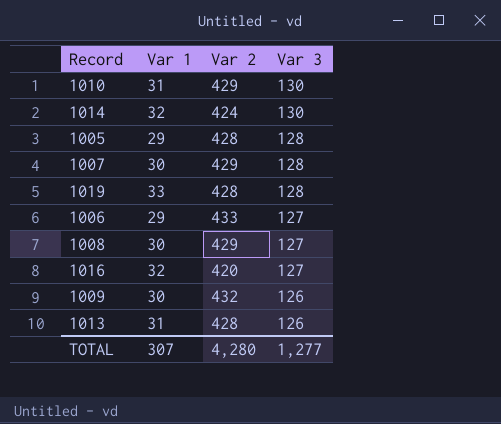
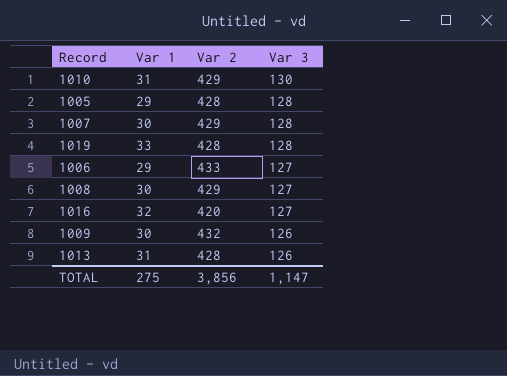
row 1014: 32 | 424 | 130 -> none
TOTAL | Var 1: 307 -> 275
TOTAL | Var 2: 4,280 -> 3,856
TOTAL | Var 3: 1,277 -> 1,147

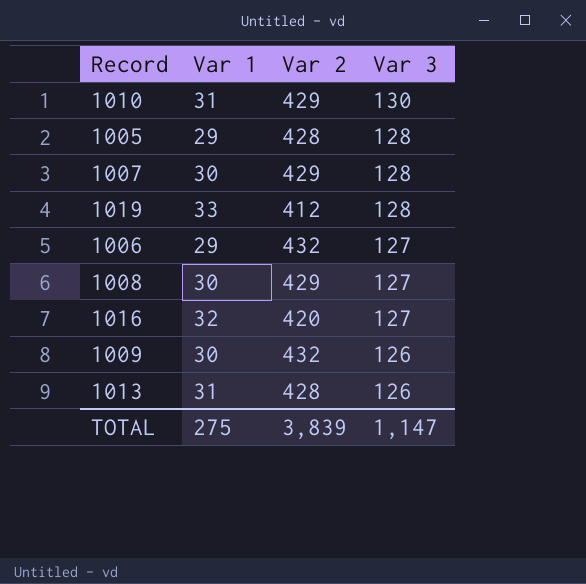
1019 | Var 2: 428 -> 412
1006 | Var 2: 433 -> 432
TOTAL | Var 2: 3,856 -> 3,839

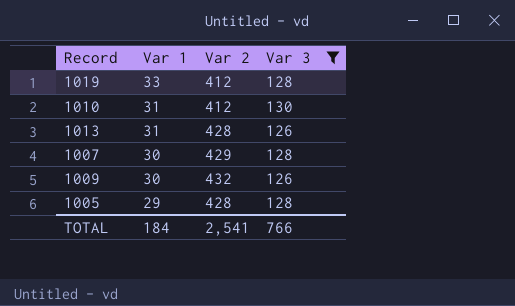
filter: none -> Var 3 != 127
row order: Var 3 descending -> Var 1 descending
1010 | Var 2: 429 -> 412
TOTAL | Var 1: 275 -> 184
TOTAL | Var 2: 3,839 -> 2,541
TOTAL | Var 3: 1,147 -> 766

